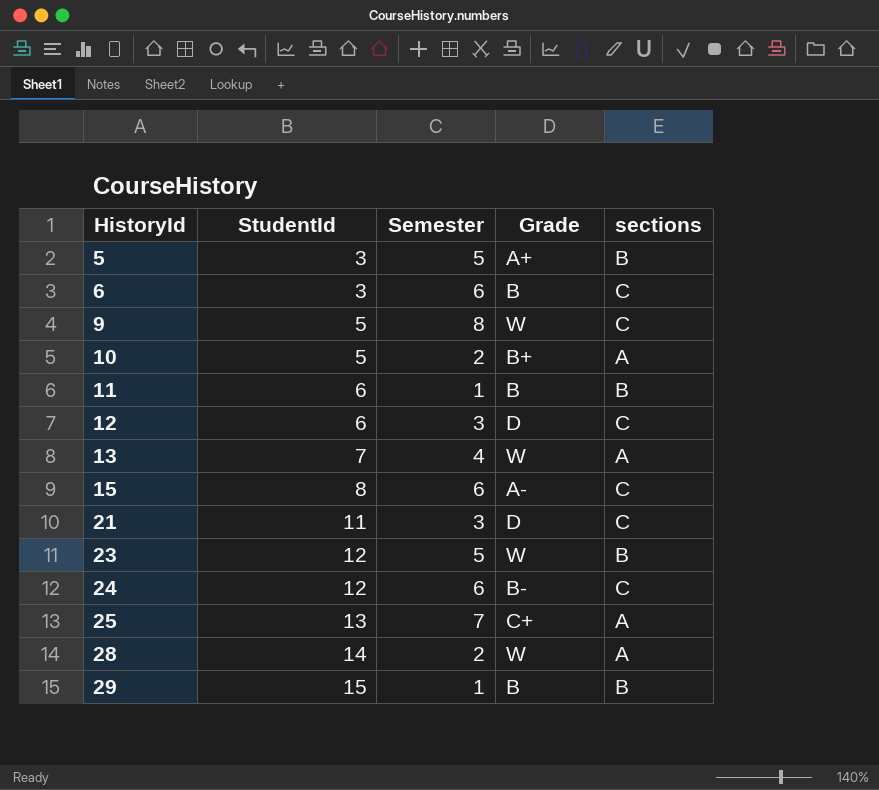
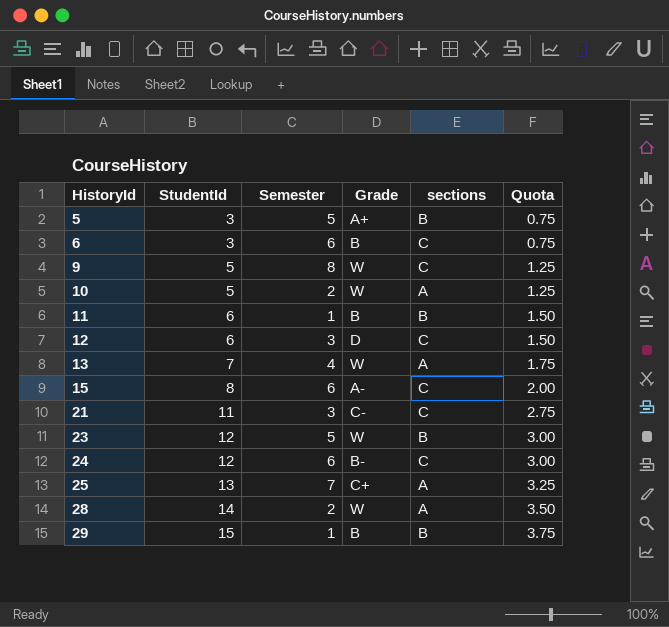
column Quota | formula: none -> [StudentId] * 0.25
10 | Grade: B+ -> W
21 | Grade: D -> C-

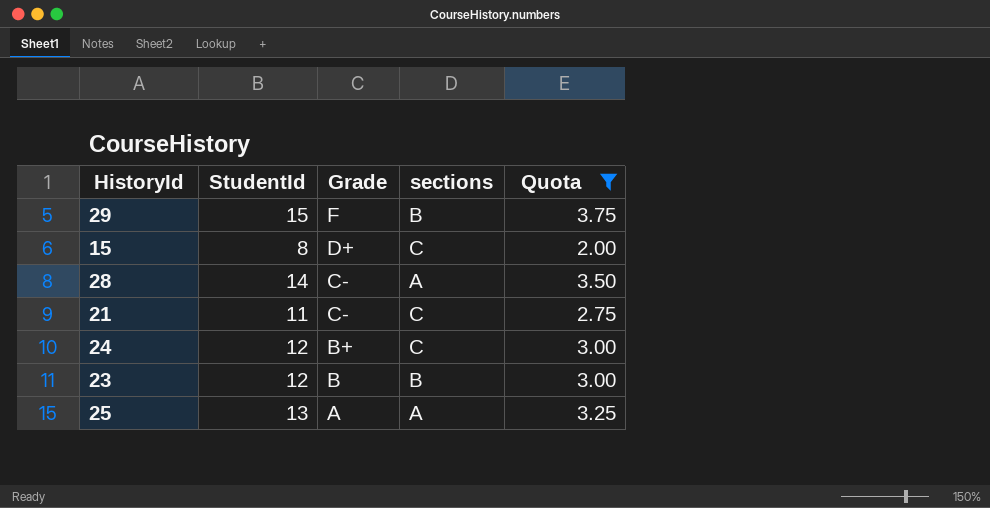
filter: none -> Quota >= 2.00
row order: HistoryId ascending -> Grade descending
column Semester | position: 3 -> none
29 | Grade: B -> F
15 | Grade: A- -> D+
28 | Grade: W -> C-
24 | Grade: B- -> B+
23 | Grade: W -> B
25 | Grade: C+ -> A

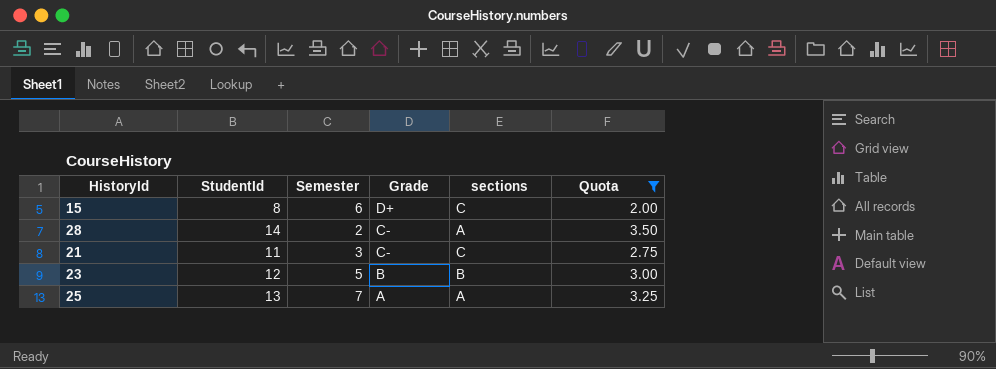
column Semester | position: none -> 3
row 29: 15 | F | B | 3.75 -> none
row 24: 12 | B+ | C | 3.00 -> none

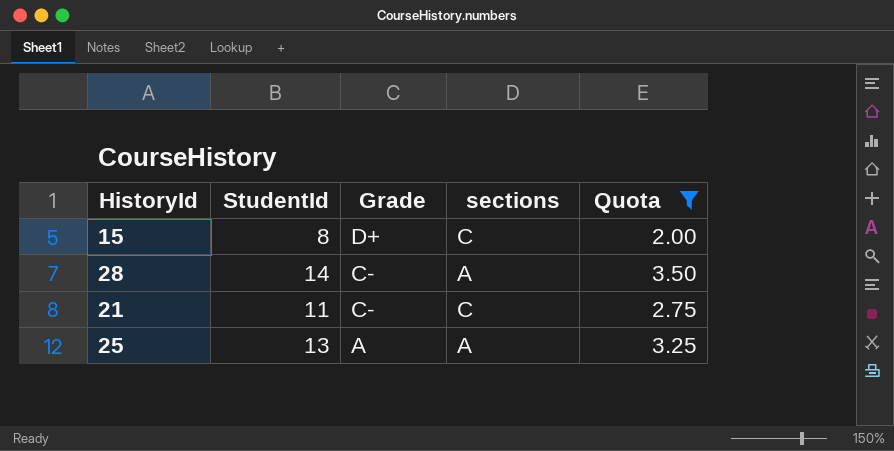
column Semester | position: 3 -> none
row 23: 12 | 5 | B | B | 3.00 -> none

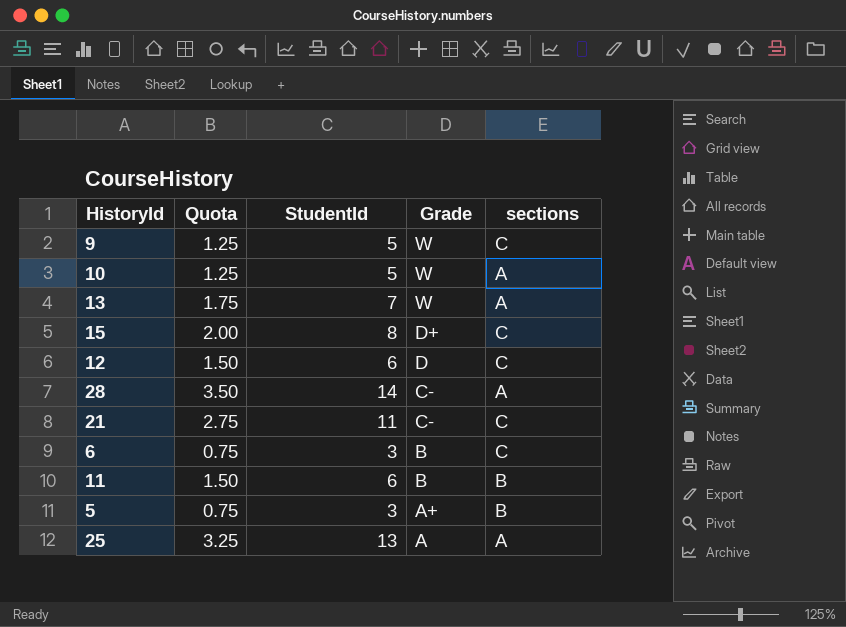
filter: Quota >= 2.00 -> none
column Quota | position: 5 -> 2

